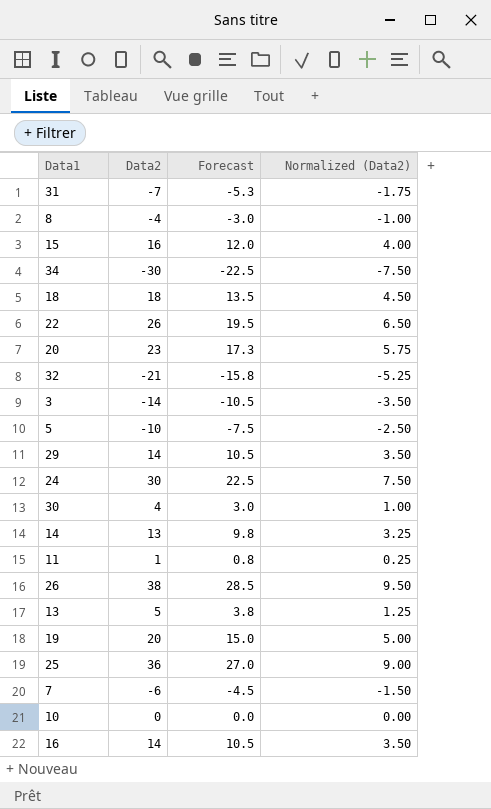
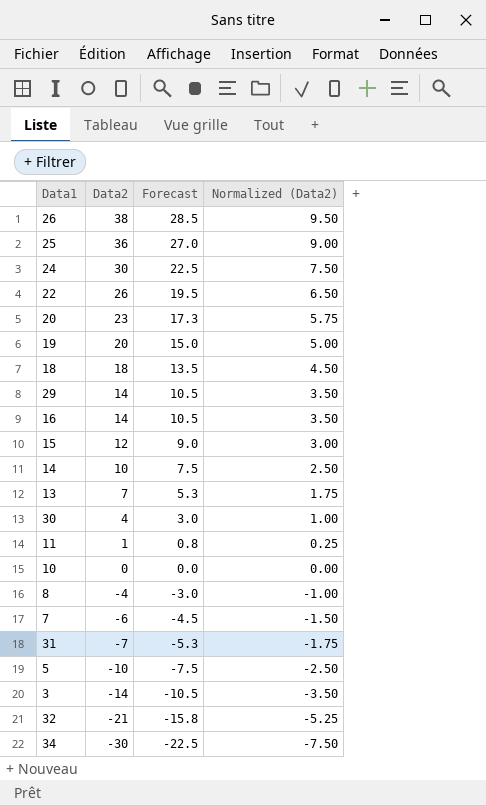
row order: none -> Data2 descending
15 | Data2: 16 -> 12
15 | Forecast: 12.0 -> 9.0
15 | Normalized (Data2): 4.00 -> 3.00
14 | Data2: 13 -> 10
14 | Forecast: 9.8 -> 7.5
14 | Normalized (Data2): 3.25 -> 2.50
13 | Data2: 5 -> 7
13 | Forecast: 3.8 -> 5.3
13 | Normalized (Data2): 1.25 -> 1.75

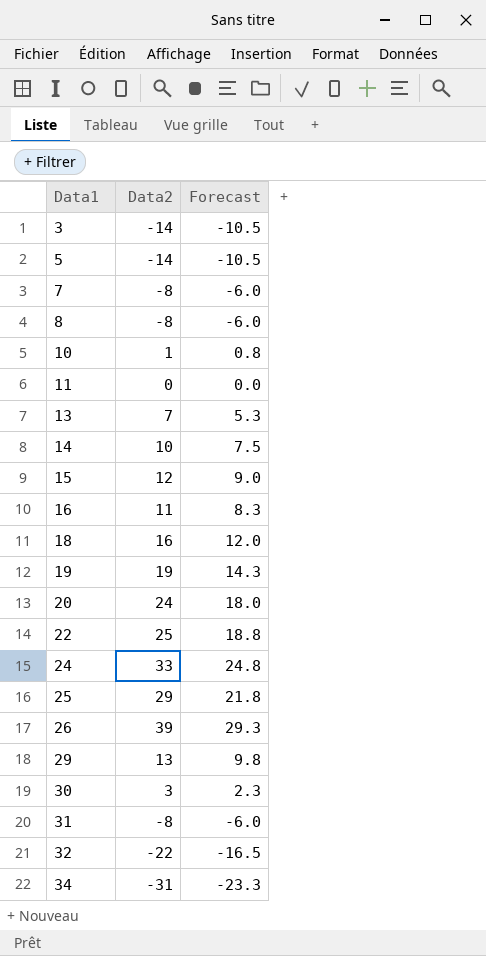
row order: Data2 descending -> Data1 ascending
column Normalized (Data2) | formula: [Data2] * 0.25 -> none
5 | Data2: -10 -> -14
5 | Forecast: -7.5 -> -10.5
7 | Data2: -6 -> -8
7 | Forecast: -4.5 -> -6.0
8 | Data2: -4 -> -8
8 | Forecast: -3.0 -> -6.0
10 | Data2: 0 -> 1
10 | Forecast: 0.0 -> 0.8
11 | Data2: 1 -> 0
11 | Forecast: 0.8 -> 0.0
16 | Data2: 14 -> 11
16 | Forecast: 10.5 -> 8.3
18 | Data2: 18 -> 16
18 | Forecast: 13.5 -> 12.0
19 | Data2: 20 -> 19
19 | Forecast: 15.0 -> 14.3
20 | Data2: 23 -> 24
20 | Forecast: 17.3 -> 18.0
22 | Data2: 26 -> 25
22 | Forecast: 19.5 -> 18.8
24 | Data2: 30 -> 33
24 | Forecast: 22.5 -> 24.8
25 | Data2: 36 -> 29
25 | Forecast: 27.0 -> 21.8
26 | Data2: 38 -> 39
26 | Forecast: 28.5 -> 29.3
29 | Data2: 14 -> 13
29 | Forecast: 10.5 -> 9.8
30 | Data2: 4 -> 3
30 | Forecast: 3.0 -> 2.3
31 | Data2: -7 -> -8
31 | Forecast: -5.3 -> -6.0
32 | Data2: -21 -> -22
32 | Forecast: -15.8 -> -16.5
34 | Data2: -30 -> -31
34 | Forecast: -22.5 -> -23.3

